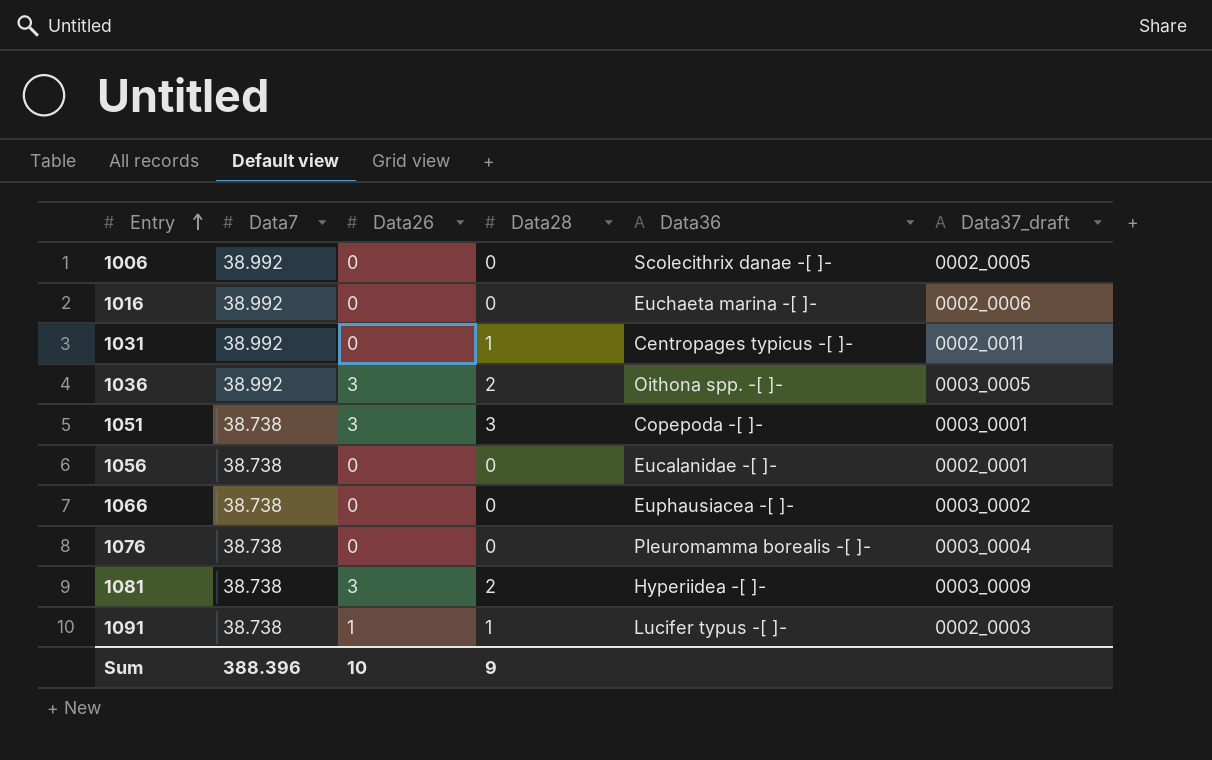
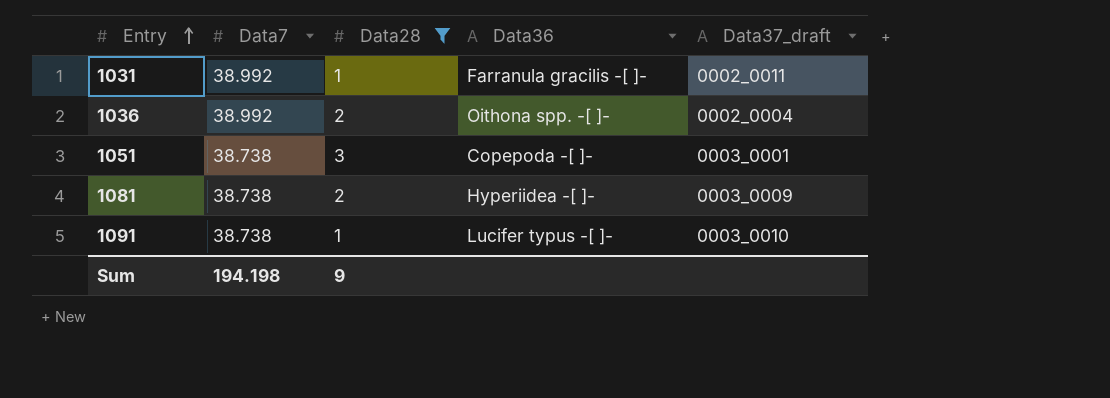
filter: none -> Data28 != 0
column Data26 | position: 3 -> none
1031 | Data36: Centropages typicus -[ ]- -> Farranula gracilis -[ ]-
1036 | Data37_draft: 0003_0005 -> 0002_0004
1091 | Data37_draft: 0002_0003 -> 0003_0010
Sum | Data7: 388.396 -> 194.198

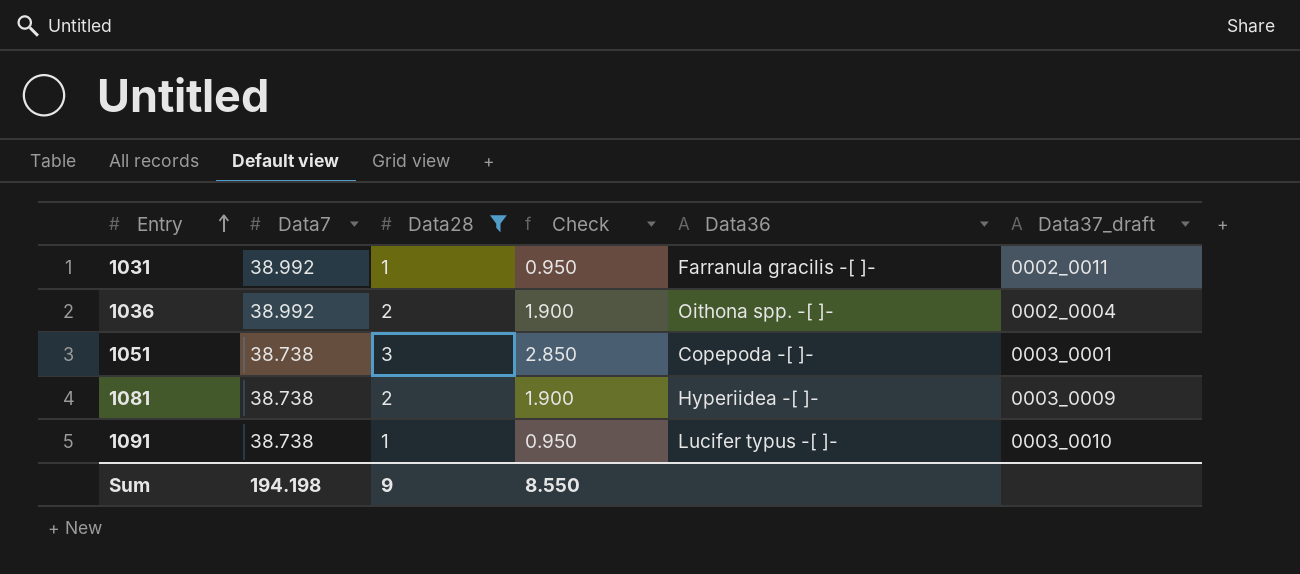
column Check | formula: none -> [Data28] * 0.95

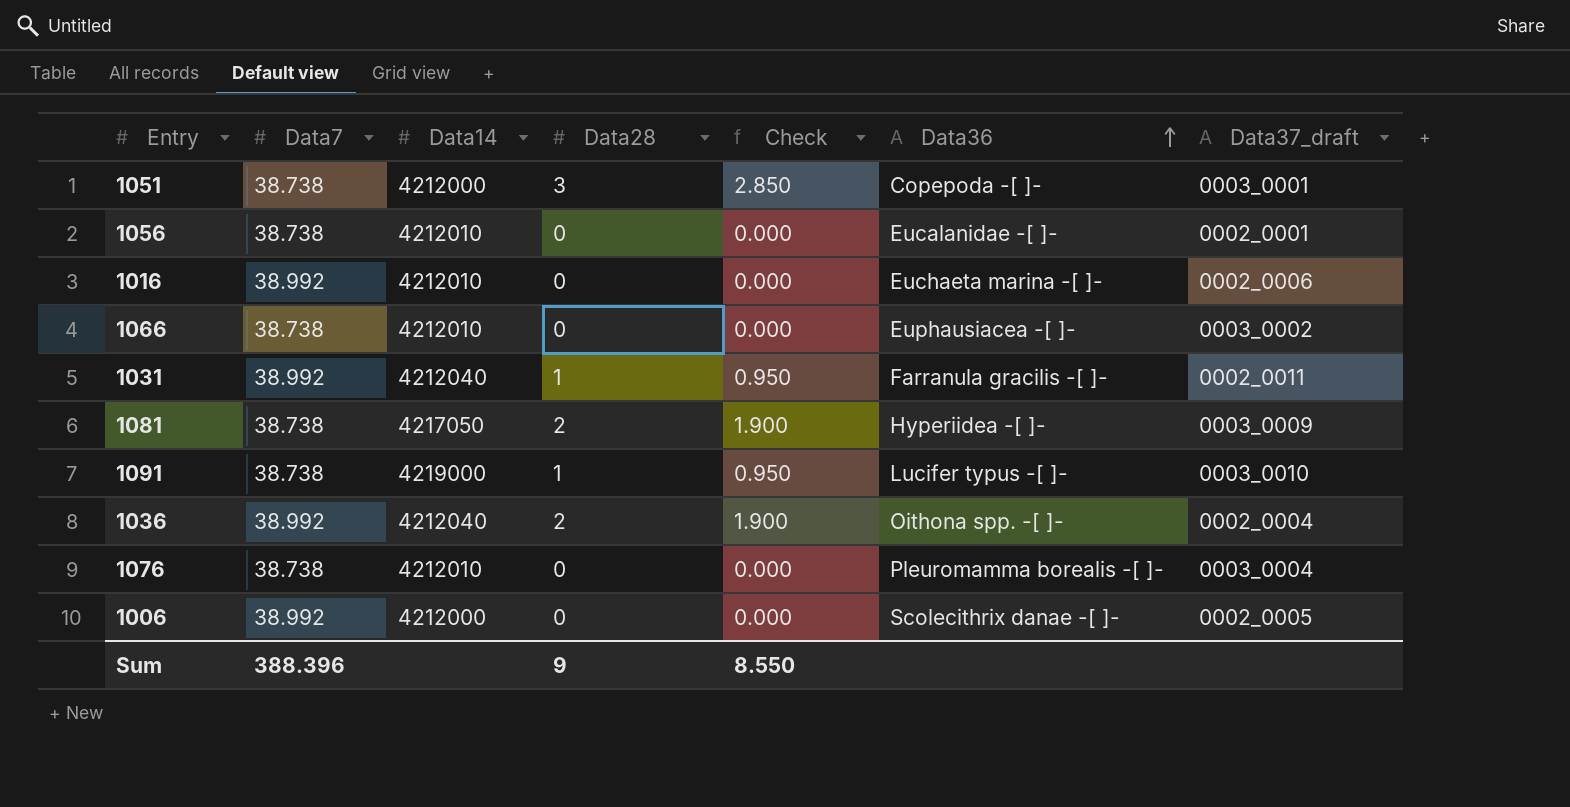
filter: Data28 != 0 -> none
row order: Entry ascending -> Data36 ascending
column Data14 | position: none -> 3
Sum | Data7: 194.198 -> 388.396

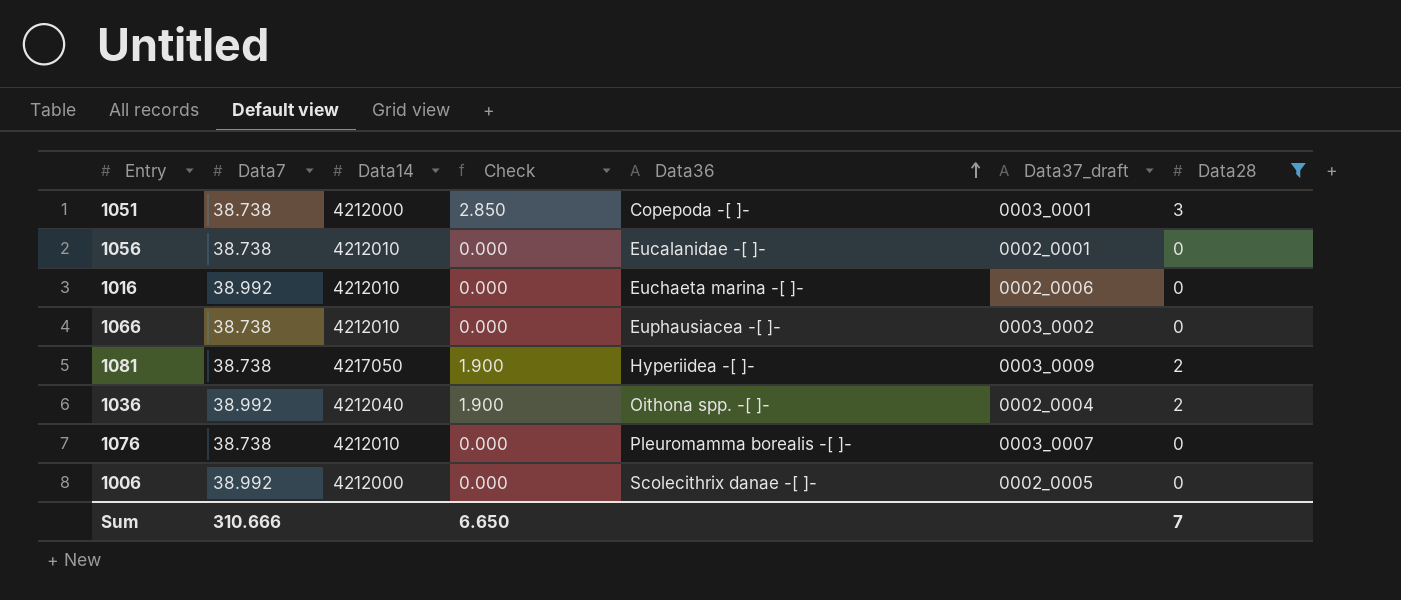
filter: none -> Data28 != 1
column Data28 | position: 4 -> 7
1076 | Data37_draft: 0003_0004 -> 0003_0007
Sum | Data7: 388.396 -> 310.666
Sum | Check: 8.550 -> 6.650
Sum | Data28: 9 -> 7

